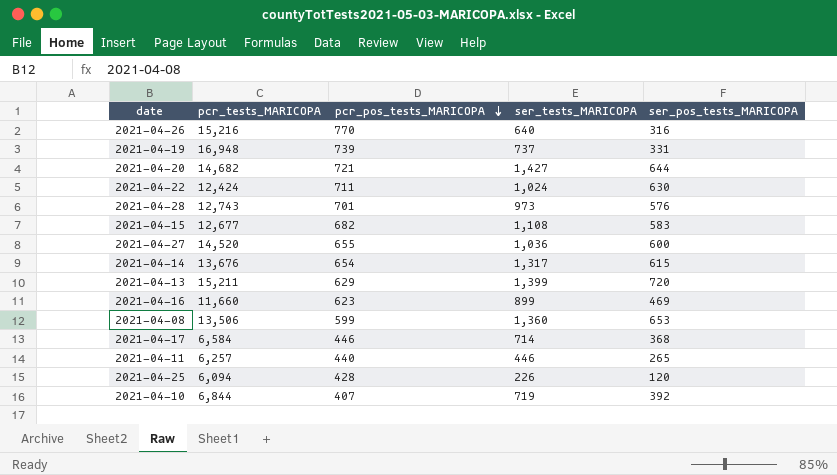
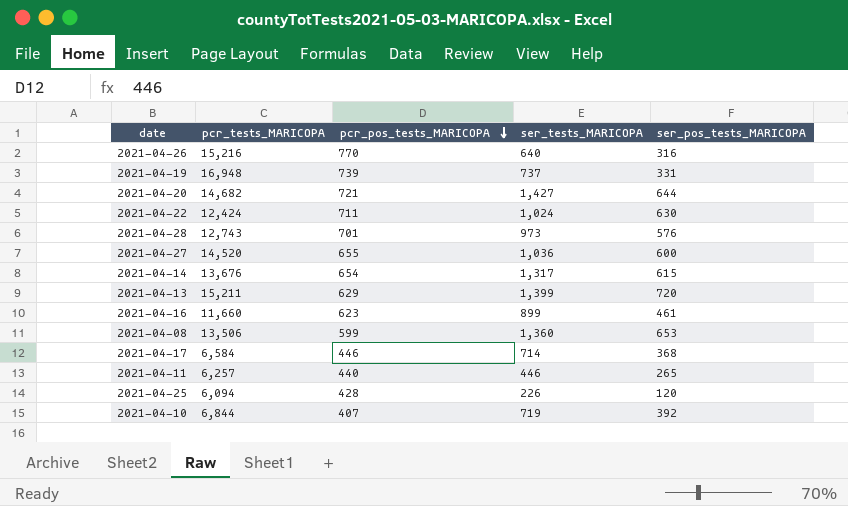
row 2021-04-15: 12,677 | 682 | 1,108 | 583 -> none
2021-04-16 | ser_pos_tests_MARICOPA: 469 -> 461

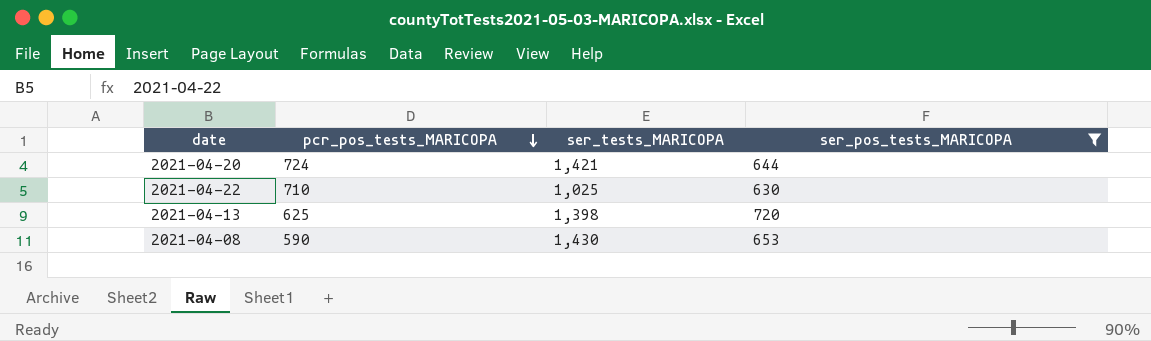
filter: none -> ser_pos_tests_MARICOPA >= 630
column pcr_tests_MARICOPA | position: 2 -> none
2021-04-20 | pcr_pos_tests_MARICOPA: 721 -> 724
2021-04-20 | ser_tests_MARICOPA: 1,427 -> 1,421
2021-04-22 | pcr_pos_tests_MARICOPA: 711 -> 710
2021-04-22 | ser_tests_MARICOPA: 1,024 -> 1,025
2021-04-13 | pcr_pos_tests_MARICOPA: 629 -> 625
2021-04-13 | ser_tests_MARICOPA: 1,399 -> 1,398
2021-04-08 | pcr_pos_tests_MARICOPA: 599 -> 590
2021-04-08 | ser_tests_MARICOPA: 1,360 -> 1,430

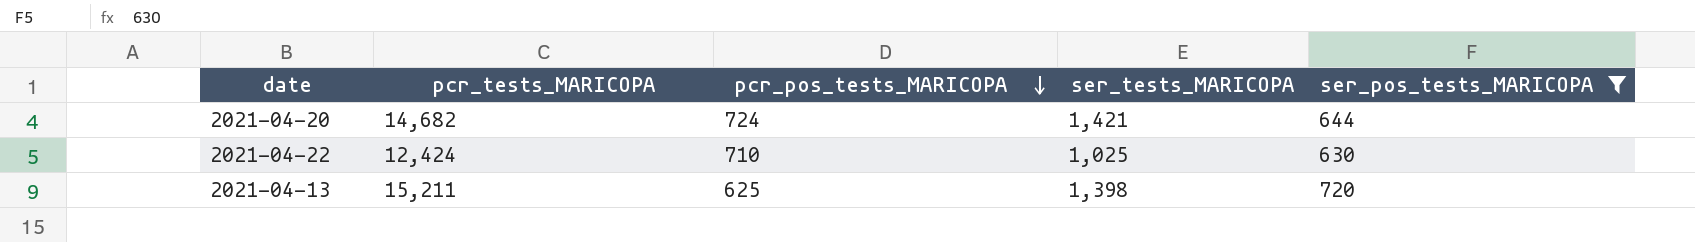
column pcr_tests_MARICOPA | position: none -> 2
row 2021-04-08: 590 | 1,430 | 653 -> none

